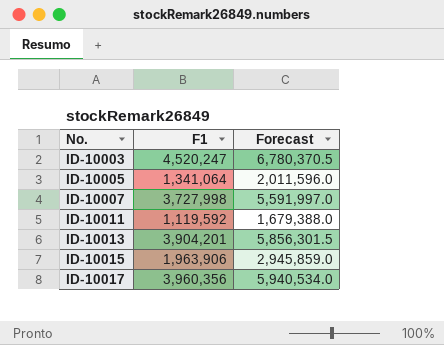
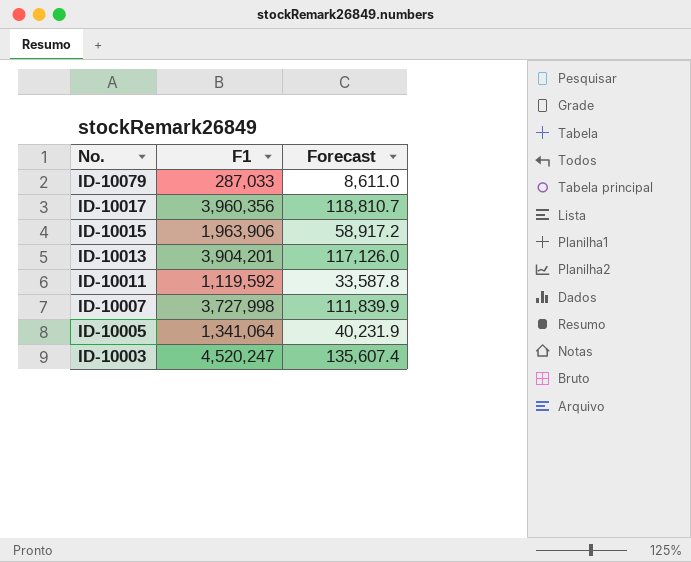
row order: No. ascending -> No. descending
column Forecast | formula: [F1] * 1.5 -> [F1] * 0.03
row ID-10079: none -> 287,033 | 8,611.0

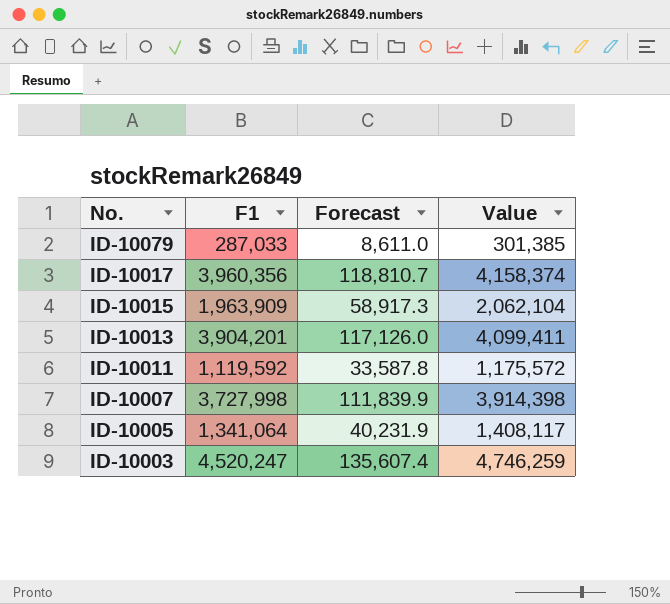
column Value | formula: none -> [F1] * 1.05
ID-10015 | F1: 1,963,906 -> 1,963,909
ID-10015 | Forecast: 58,917.2 -> 58,917.3

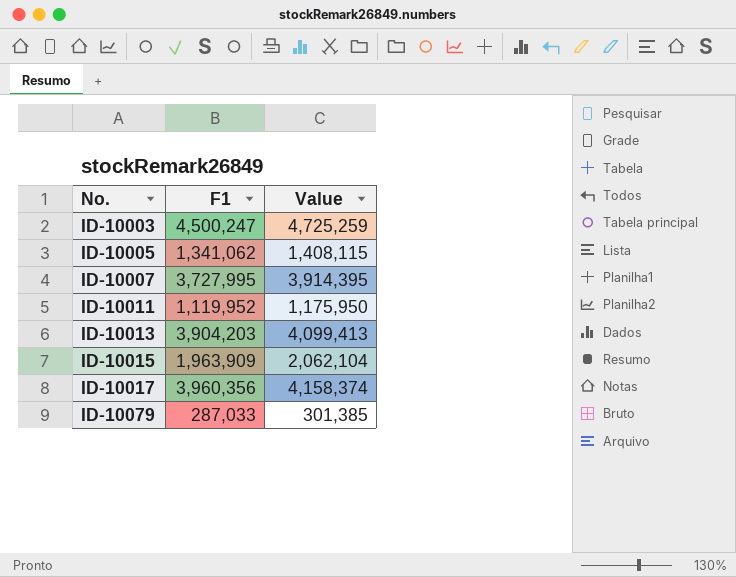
row order: No. descending -> No. ascending
column Forecast | formula: [F1] * 0.03 -> none
ID-10003 | F1: 4,520,247 -> 4,500,247
ID-10003 | Value: 4,746,259 -> 4,725,259
ID-10005 | F1: 1,341,064 -> 1,341,062
ID-10005 | Value: 1,408,117 -> 1,408,115
ID-10007 | F1: 3,727,998 -> 3,727,995
ID-10007 | Value: 3,914,398 -> 3,914,395
ID-10011 | F1: 1,119,592 -> 1,119,952
ID-10011 | Value: 1,175,572 -> 1,175,950
ID-10013 | F1: 3,904,201 -> 3,904,203
ID-10013 | Value: 4,099,411 -> 4,099,413

